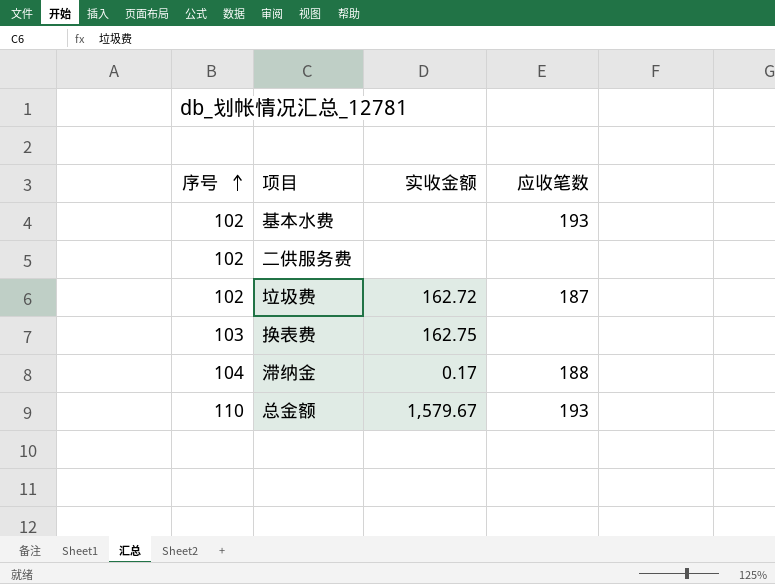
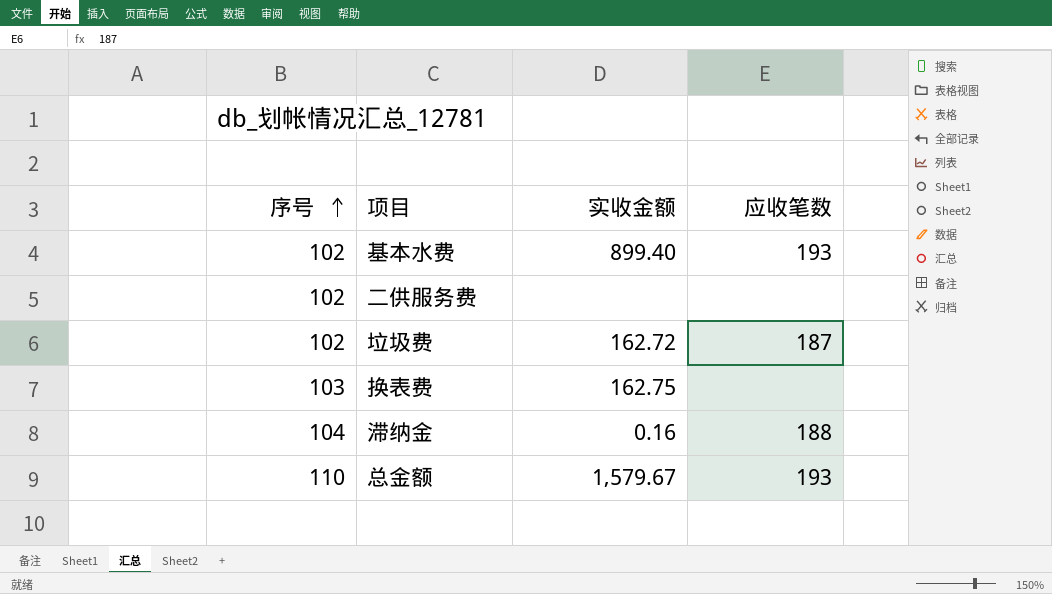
基本水费 | 实收金额: none -> 899.40
滞纳金 | 实收金额: 0.17 -> 0.16

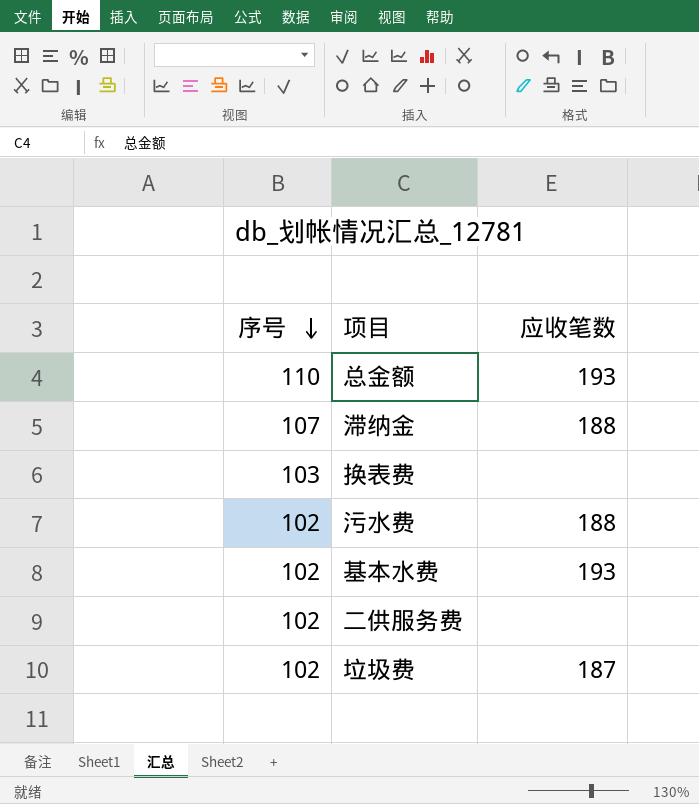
row order: 序号 ascending -> 序号 descending
column 实收金额 | position: 3 -> none
滞纳金 | 序号: 104 -> 107
row 污水费: none -> 102 | 188

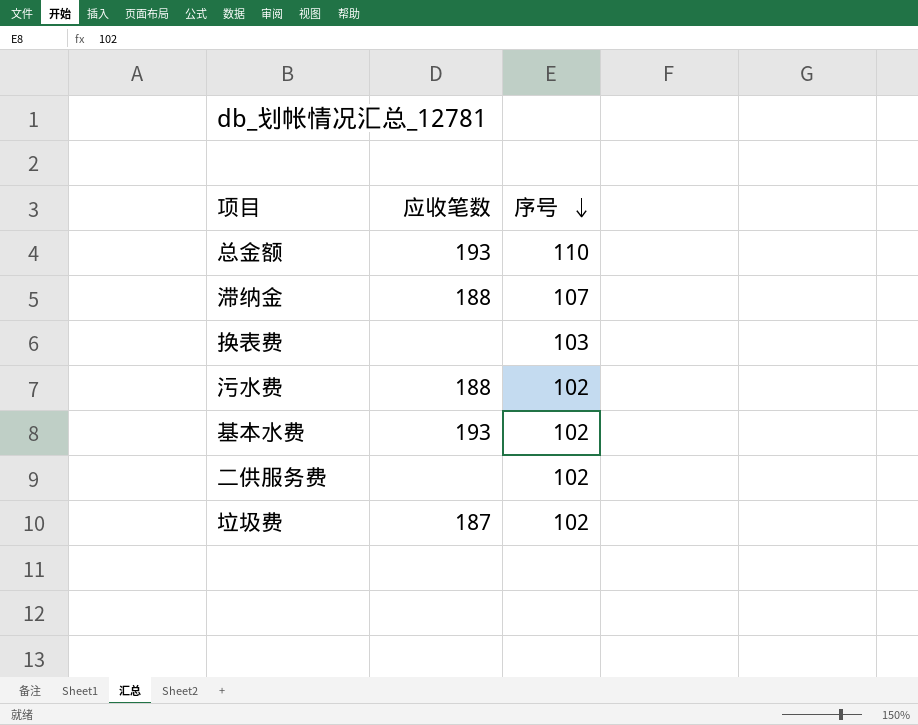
column 序号 | position: 1 -> 3

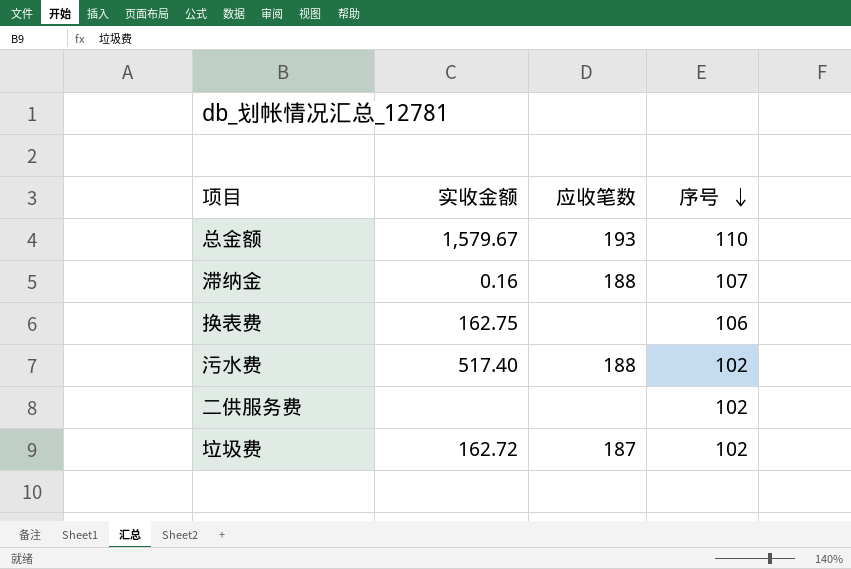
column 实收金额 | position: none -> 2
row 基本水费: 193 | 102 -> none
换表费 | 序号: 103 -> 106

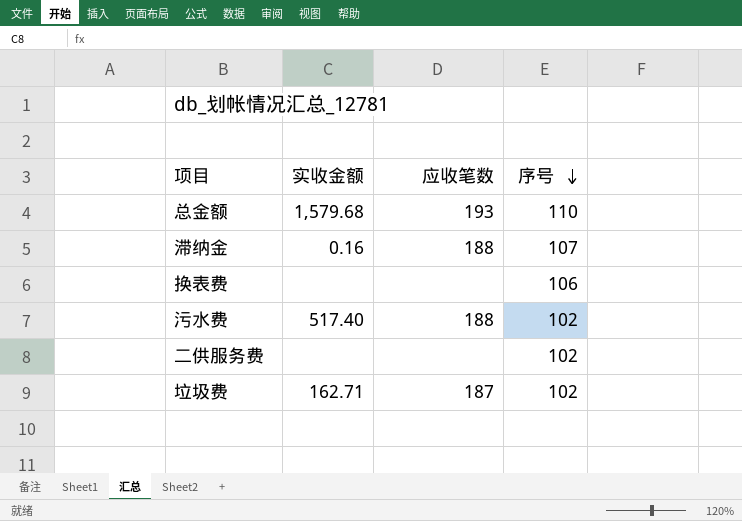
总金额 | 实收金额: 1,579.67 -> 1,579.68
换表费 | 实收金额: 162.75 -> none
垃圾费 | 实收金额: 162.72 -> 162.71

